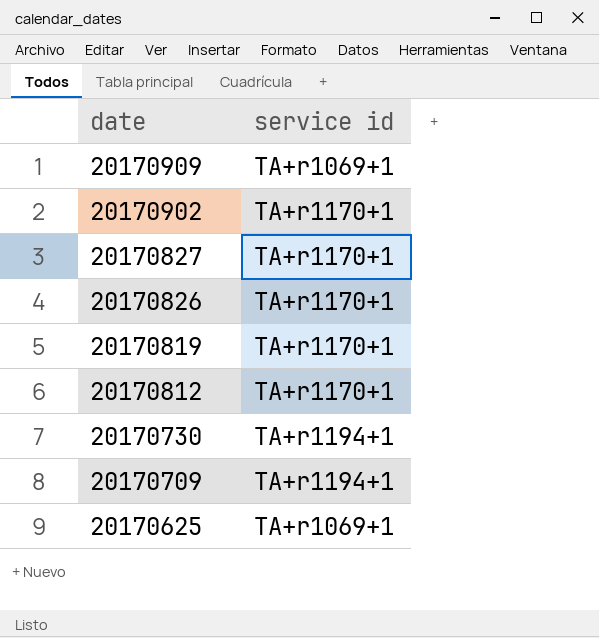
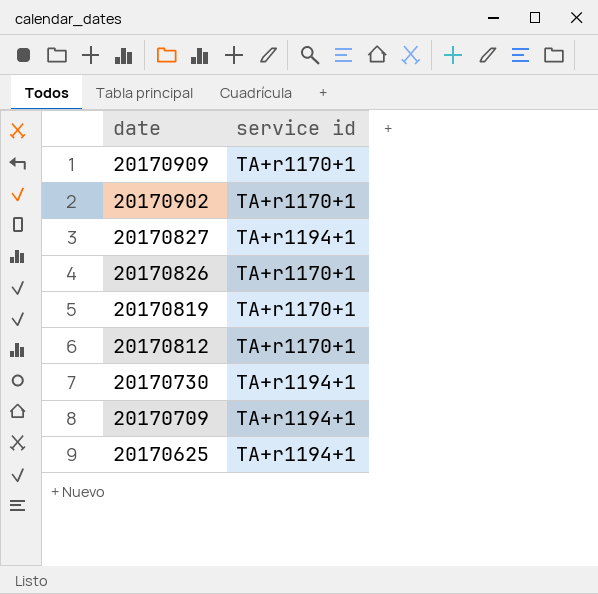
20170909 | service id: TA+r1069+1 -> TA+r1170+1
20170827 | service id: TA+r1170+1 -> TA+r1194+1
20170625 | service id: TA+r1069+1 -> TA+r1194+1

